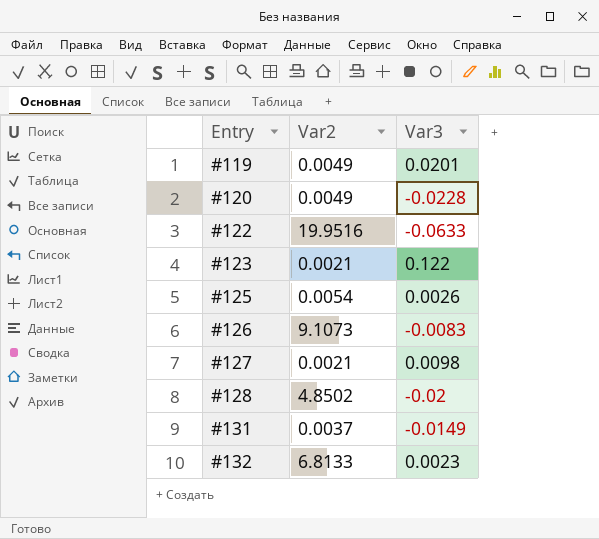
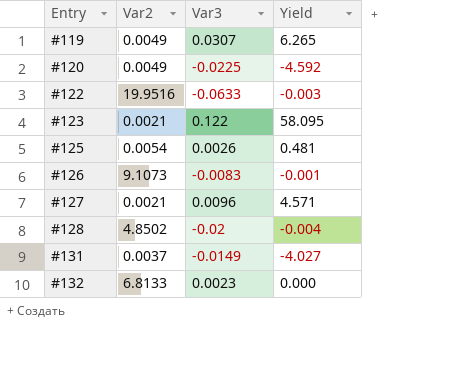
column Yield | formula: none -> [Var3] / [Var2]
#119 | Var3: 0.0201 -> 0.0307
#120 | Var3: -0.0228 -> -0.0225
#127 | Var3: 0.0098 -> 0.0096

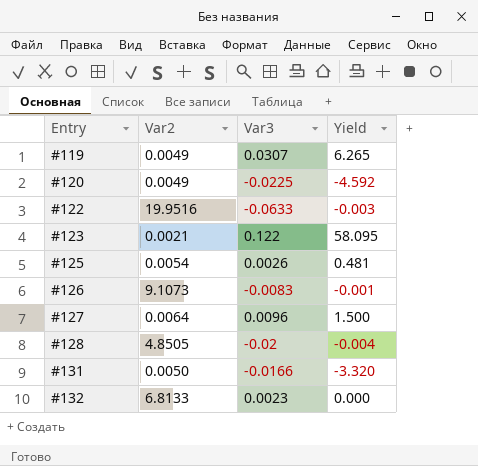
#127 | Var2: 0.0021 -> 0.0064
#127 | Yield: 4.571 -> 1.500
#128 | Var2: 4.8502 -> 4.8505
#131 | Var2: 0.0037 -> 0.0050
#131 | Var3: -0.0149 -> -0.0166
#131 | Yield: -4.027 -> -3.320

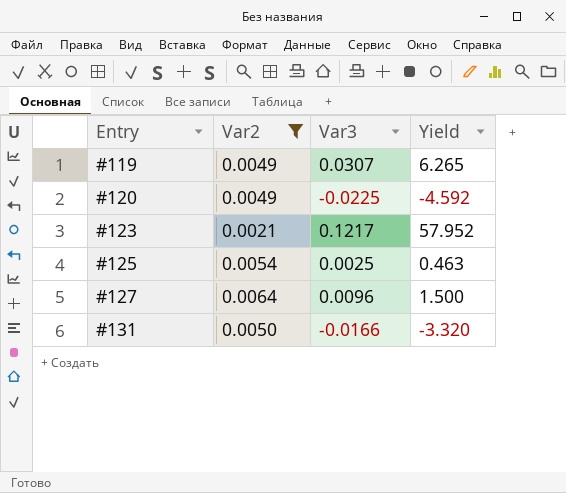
filter: none -> Var2 <= 0.0064
#123 | Var3: 0.122 -> 0.1217
#123 | Yield: 58.095 -> 57.952
#125 | Var3: 0.0026 -> 0.0025
#125 | Yield: 0.481 -> 0.463

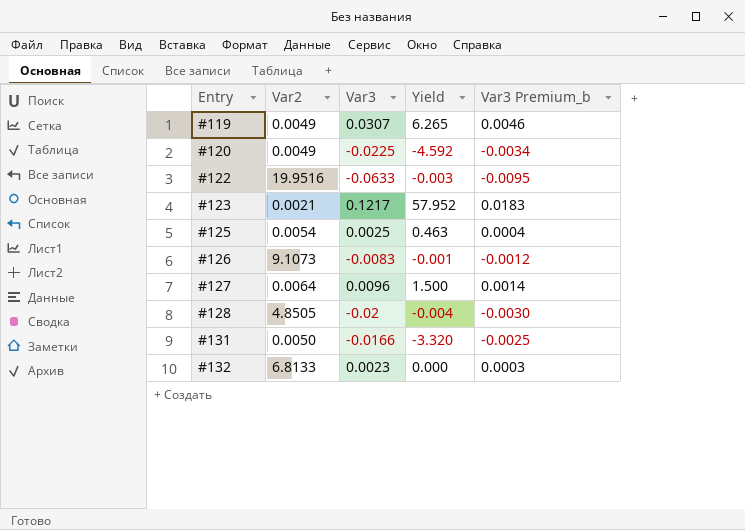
filter: Var2 <= 0.0064 -> none
column Var3 Premium_b | formula: none -> [Var3] * 0.15

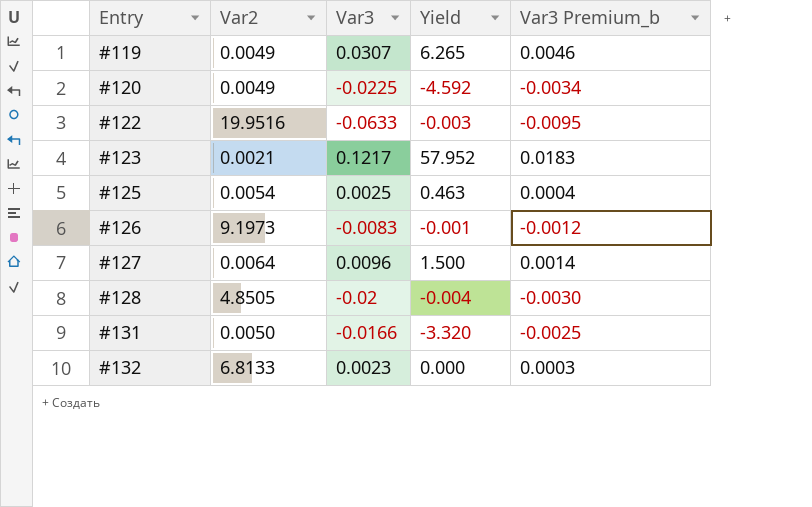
#126 | Var2: 9.1073 -> 9.1973

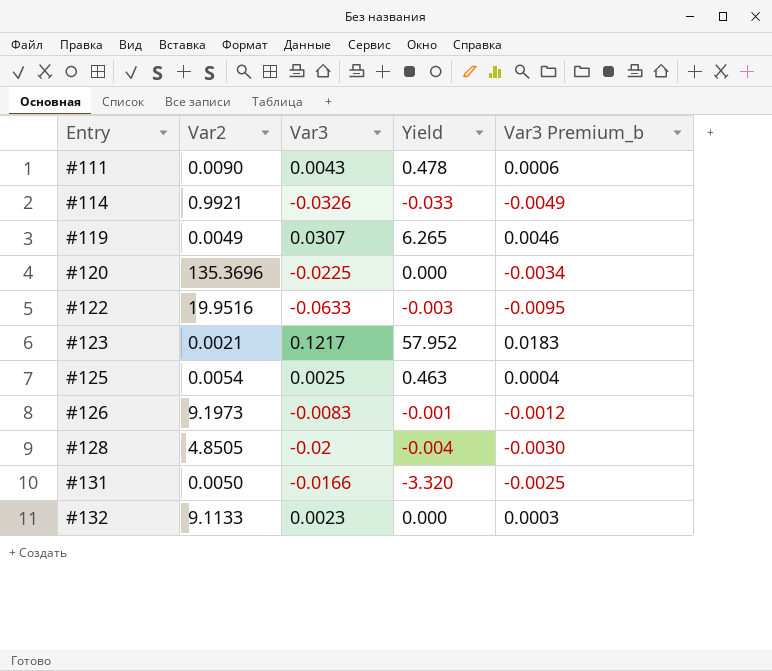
row #127: 0.0064 | 0.0096 | 1.500 | 0.0014 -> none
row #111: none -> 0.0090 | 0.0043 | 0.478 | 0.0006
row #114: none -> 0.9921 | -0.0326 | -0.033 | -0.0049
#120 | Var2: 0.0049 -> 135.3696
#120 | Yield: -4.592 -> 0.000
#132 | Var2: 6.8133 -> 9.1133

